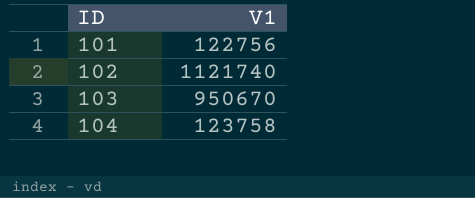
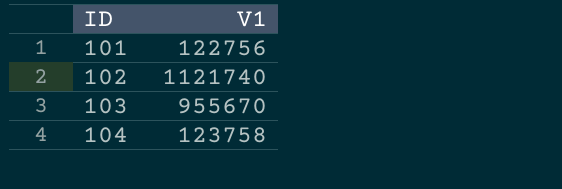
103 | V1: 950670 -> 955670

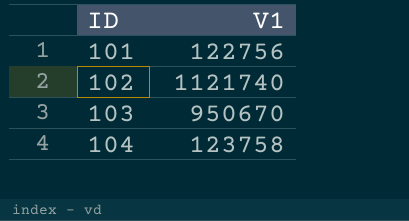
103 | V1: 955670 -> 950670

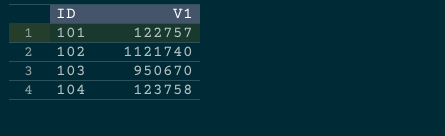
101 | V1: 122756 -> 122757

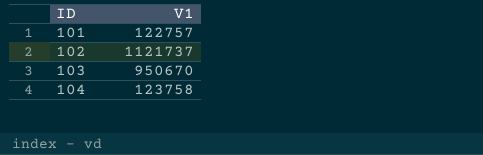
102 | V1: 1121740 -> 1121737

